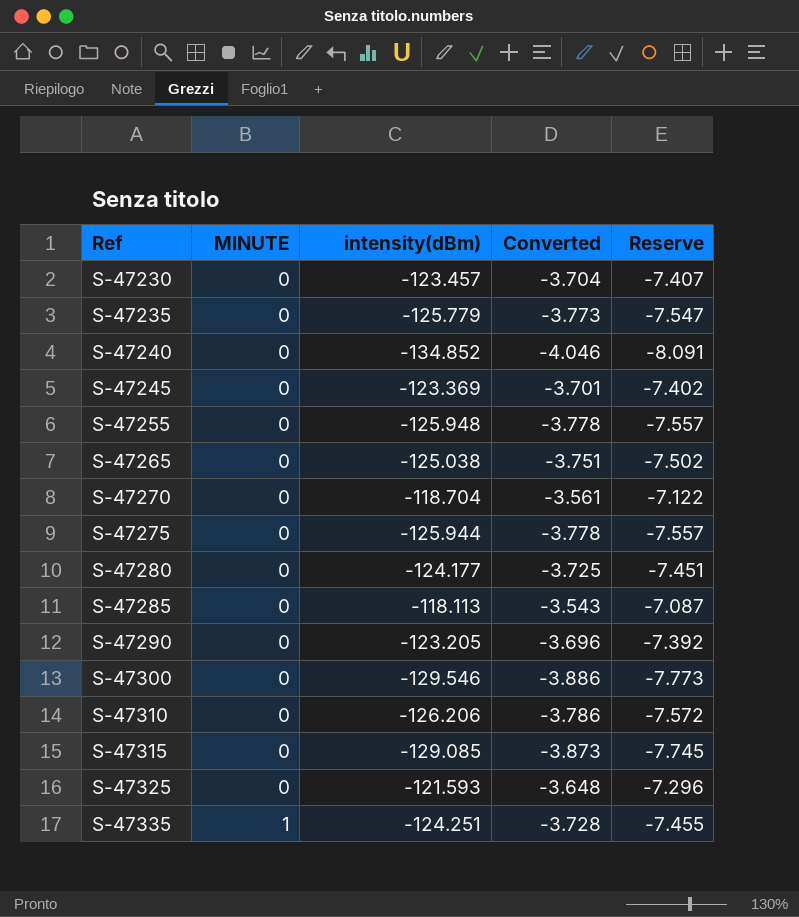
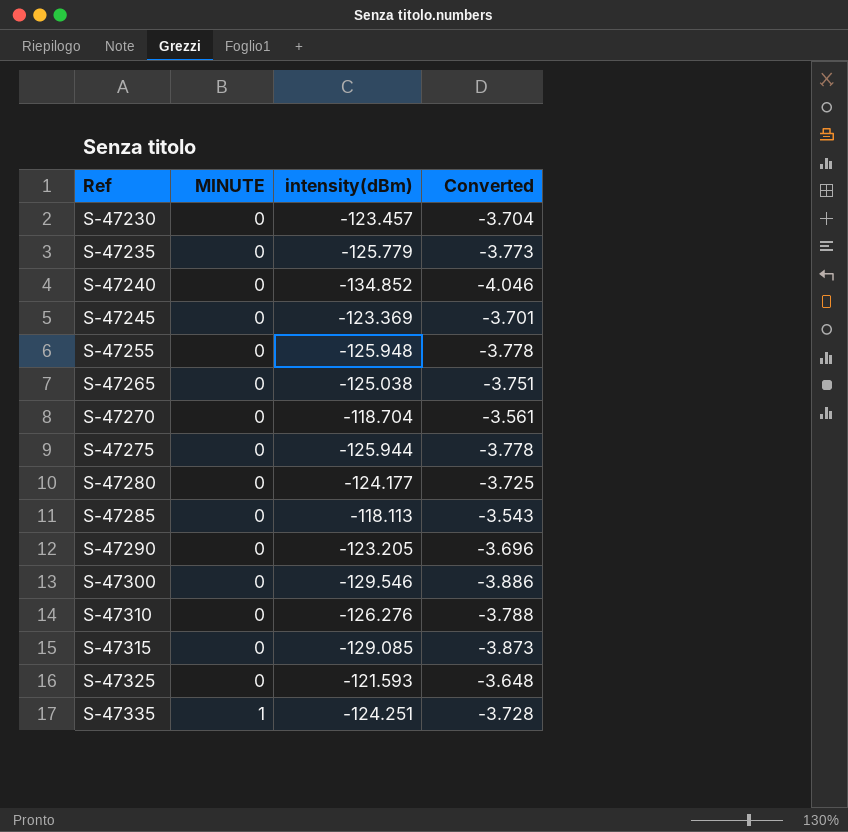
column Reserve | formula: [intensity(dBm)] * 0.06 -> none
S-47310 | intensity(dBm): -126.206 -> -126.276
S-47310 | Converted: -3.786 -> -3.788

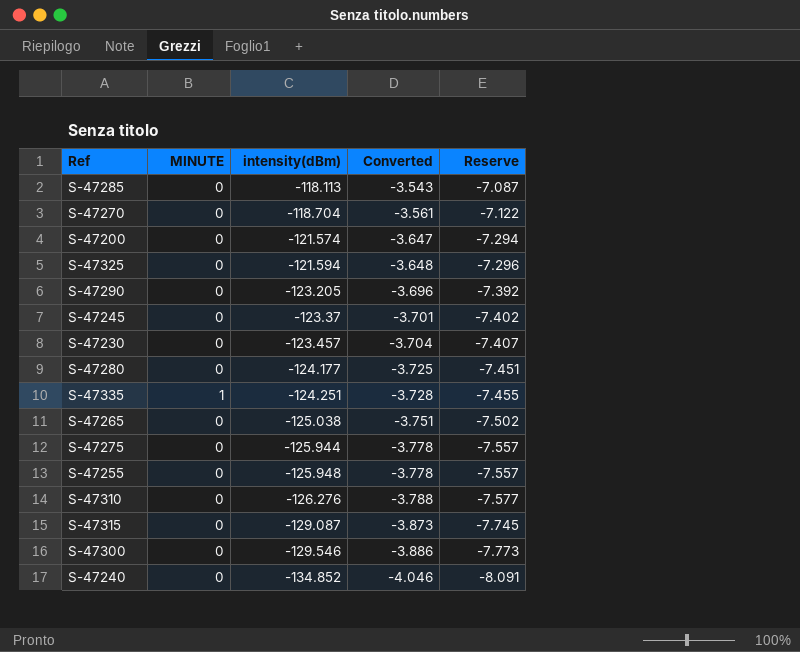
row order: Ref ascending -> intensity(dBm) descending
column Reserve | formula: none -> [intensity(dBm)] * 0.06
row S-47235: 0 | -125.779 | -3.773 -> none
row S-47200: none -> 0 | -121.574 | -3.647 | -7.294
S-47325 | intensity(dBm): -121.593 -> -121.594
S-47245 | intensity(dBm): -123.369 -> -123.37
S-47315 | intensity(dBm): -129.085 -> -129.087

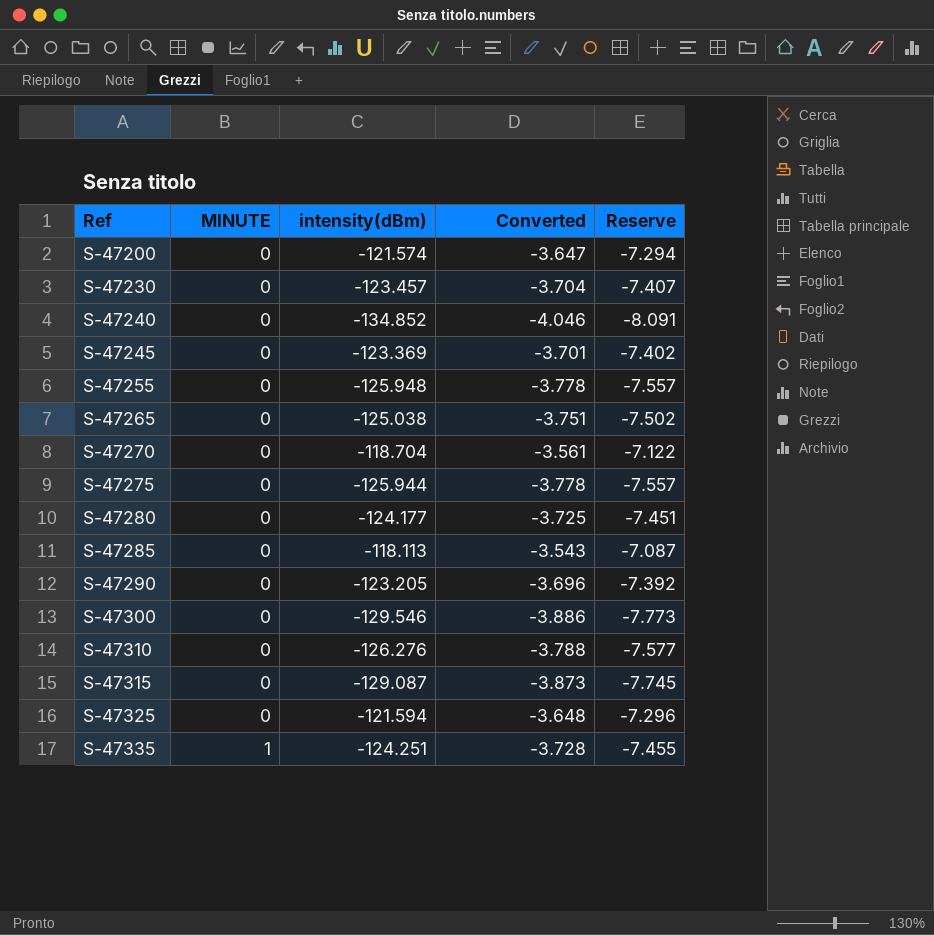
row order: intensity(dBm) descending -> Ref ascending
S-47245 | intensity(dBm): -123.37 -> -123.369

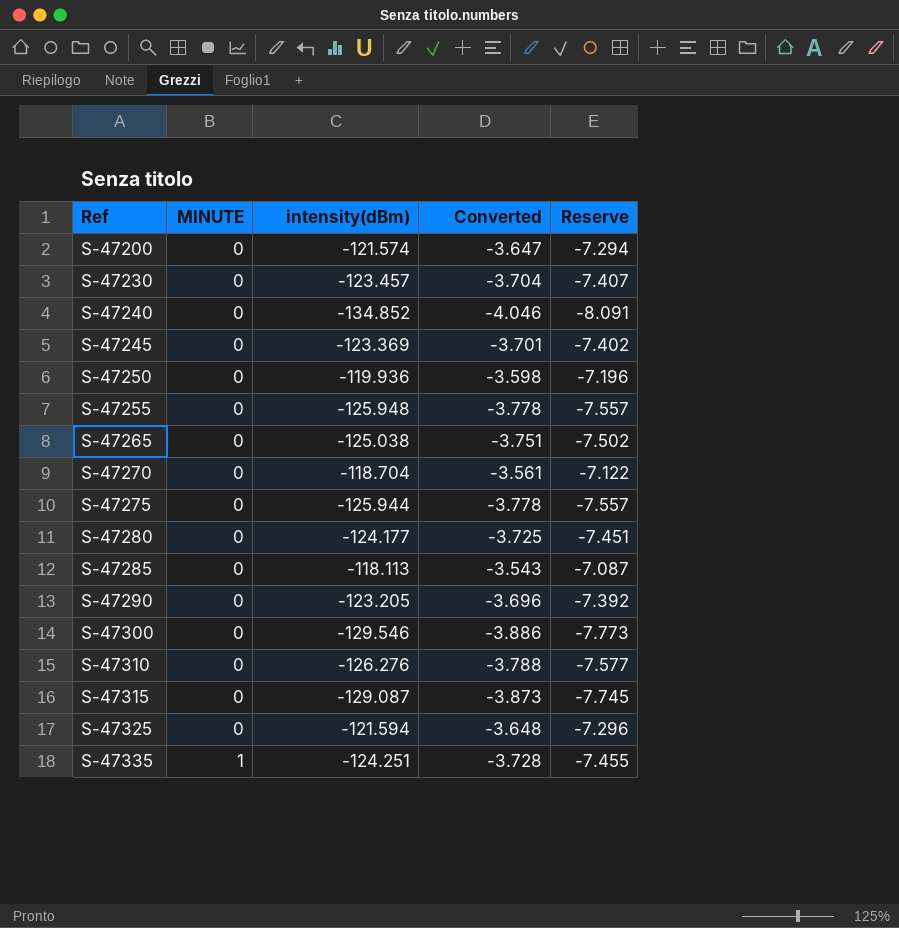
row S-47250: none -> 0 | -119.936 | -3.598 | -7.196

